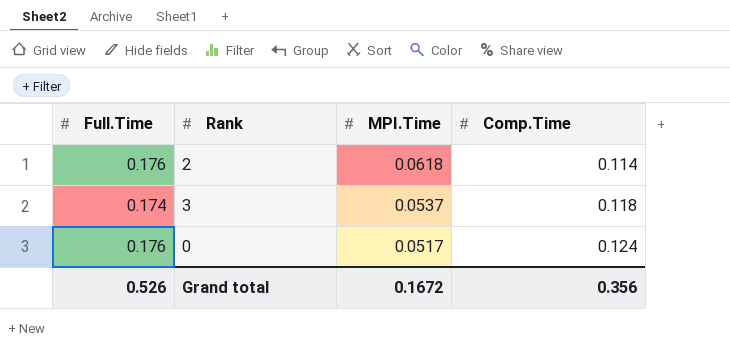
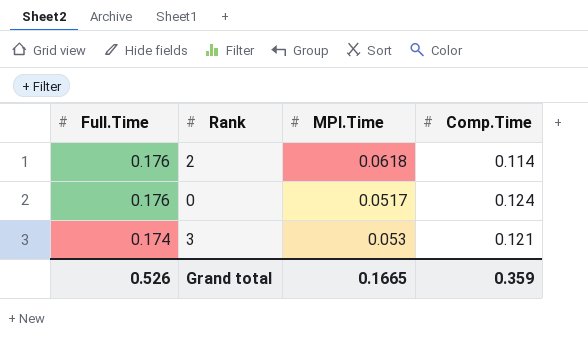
row order: MPI.Time descending -> Full.Time descending
3 | MPI.Time: 0.0537 -> 0.053
3 | Comp.Time: 0.118 -> 0.121
Grand total | MPI.Time: 0.1672 -> 0.1665
Grand total | Comp.Time: 0.356 -> 0.359

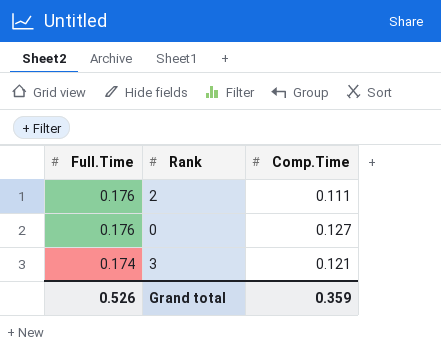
column MPI.Time | position: 3 -> none
2 | Comp.Time: 0.114 -> 0.111
0 | Comp.Time: 0.124 -> 0.127

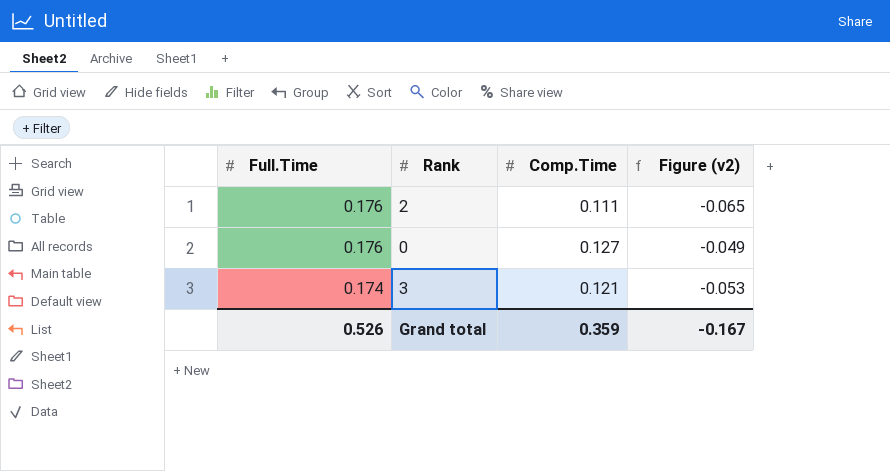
column Figure (v2) | formula: none -> [Comp.Time] - [Full.Time]

